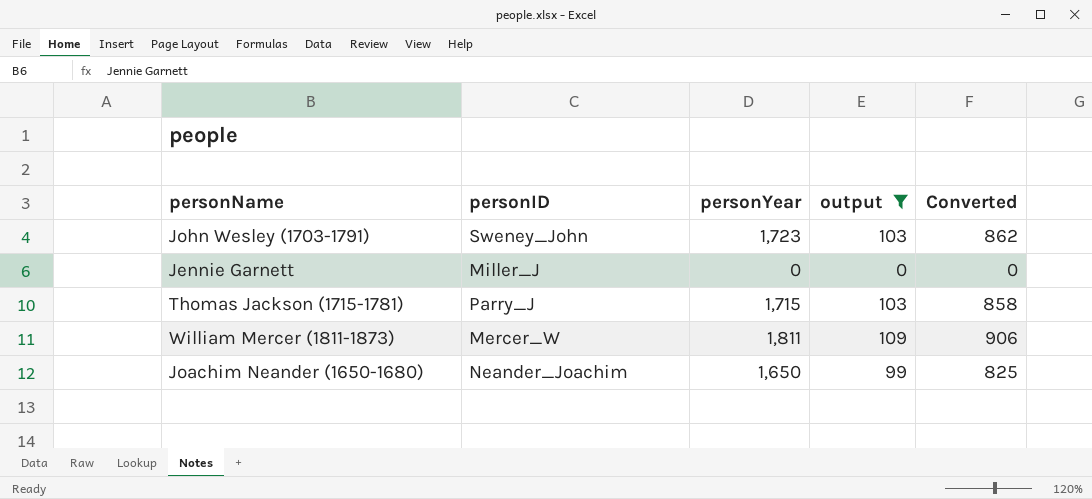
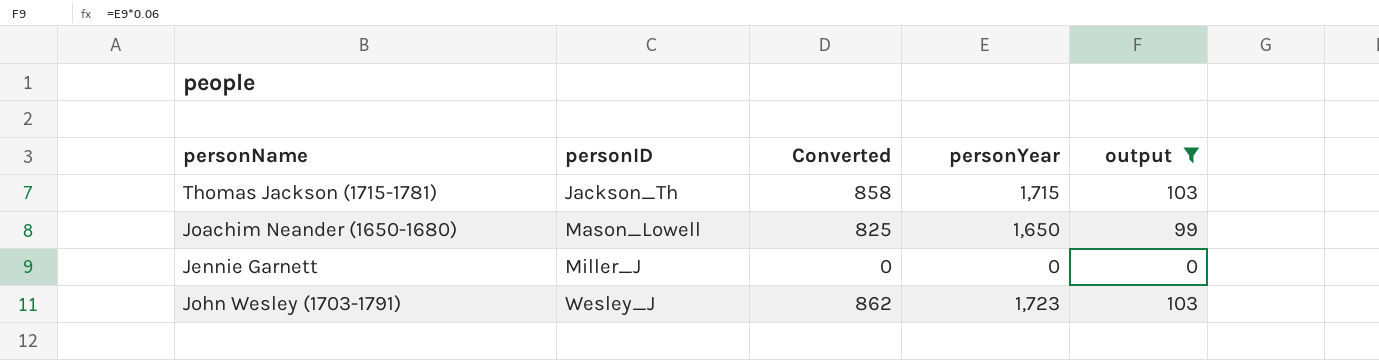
row order: none -> personID ascending
column Converted | position: 5 -> 3
row William Mercer (1811-1873): Mercer_W | 1,811 | 109 | 906 -> none
Thomas Jackson (1715-1781) | personID: Parry_J -> Jackson_Th
Joachim Neander (1650-1680) | personID: Neander_Joachim -> Mason_Lowell
John Wesley (1703-1791) | personID: Sweney_John -> Wesley_J

